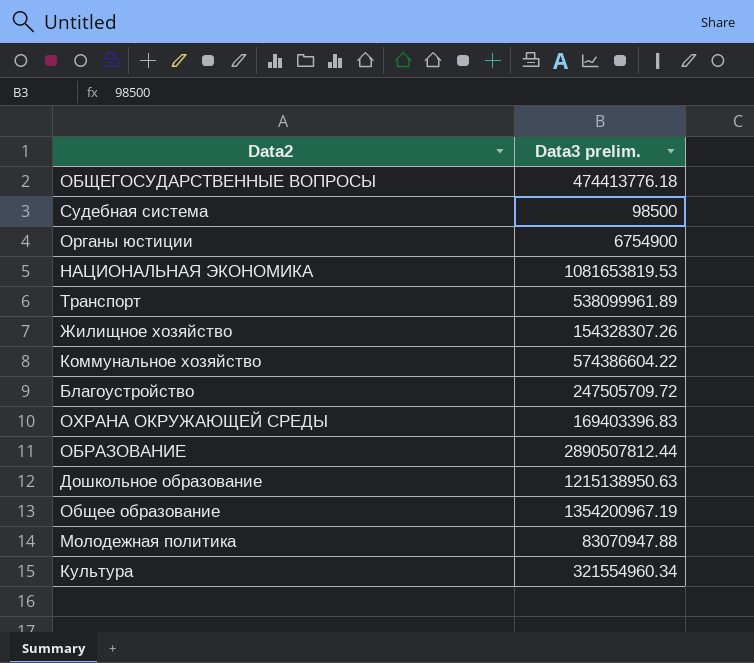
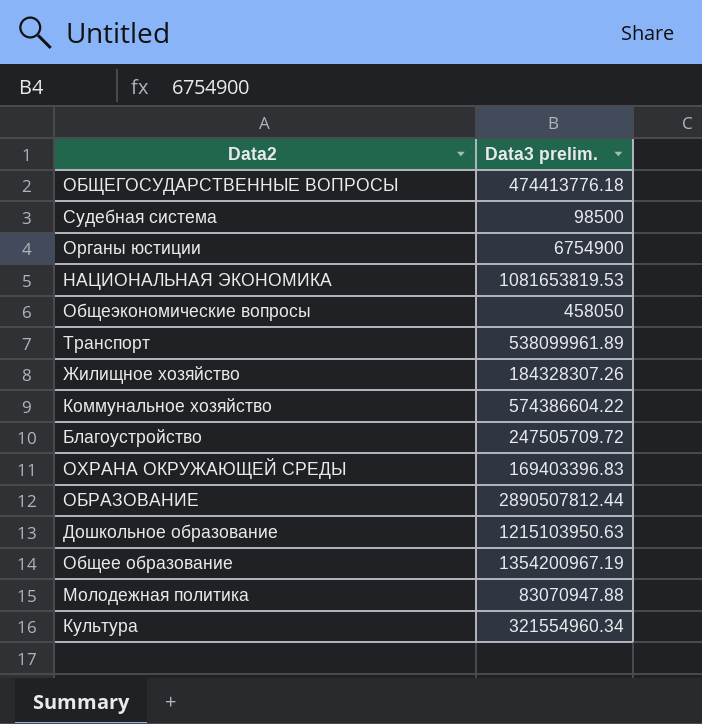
row Общеэкономические вопросы: none -> 458050
Жилищное хозяйство | Data3 prelim.: 154328307.26 -> 184328307.26
Дошкольное образование | Data3 prelim.: 1215138950.63 -> 1215103950.63

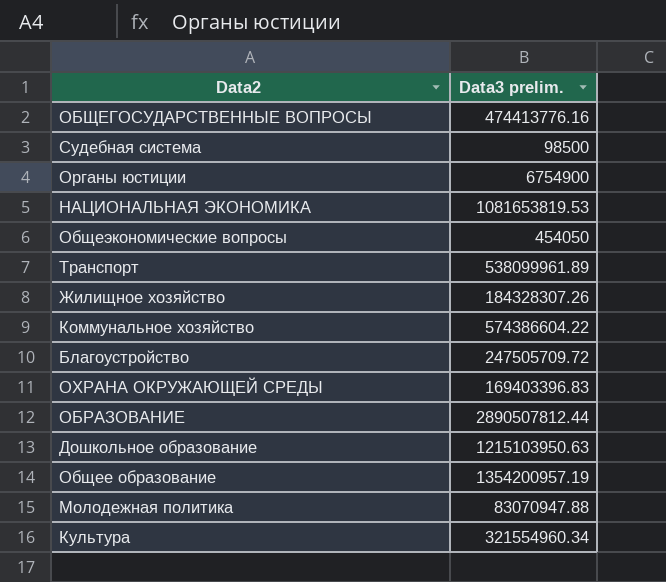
ОБЩЕГОСУДАРСТВЕННЫЕ ВОПРОСЫ | Data3 prelim.: 474413776.18 -> 474413776.16
Общеэкономические вопросы | Data3 prelim.: 458050 -> 454050
Общее образование | Data3 prelim.: 1354200967.19 -> 1354200957.19

